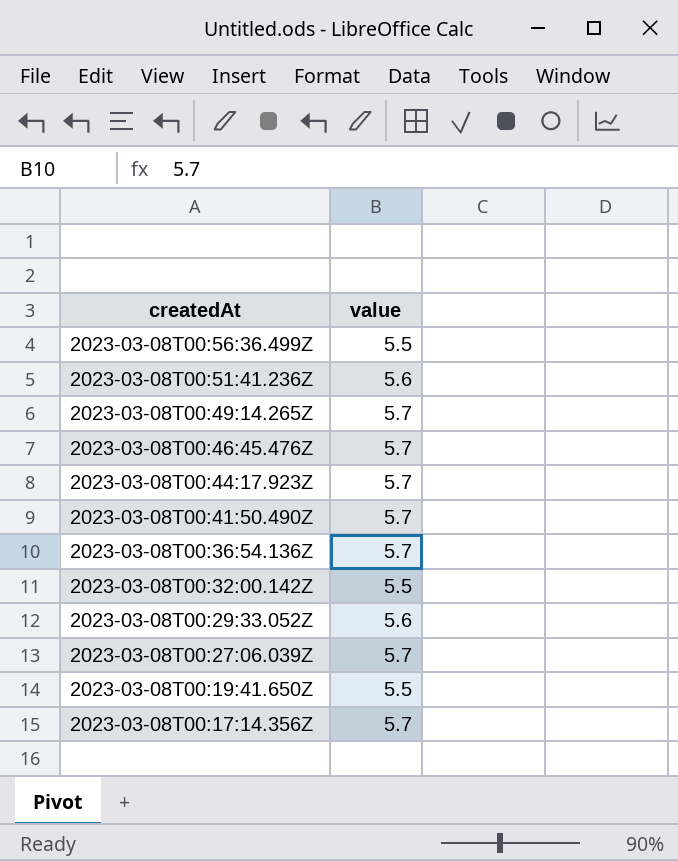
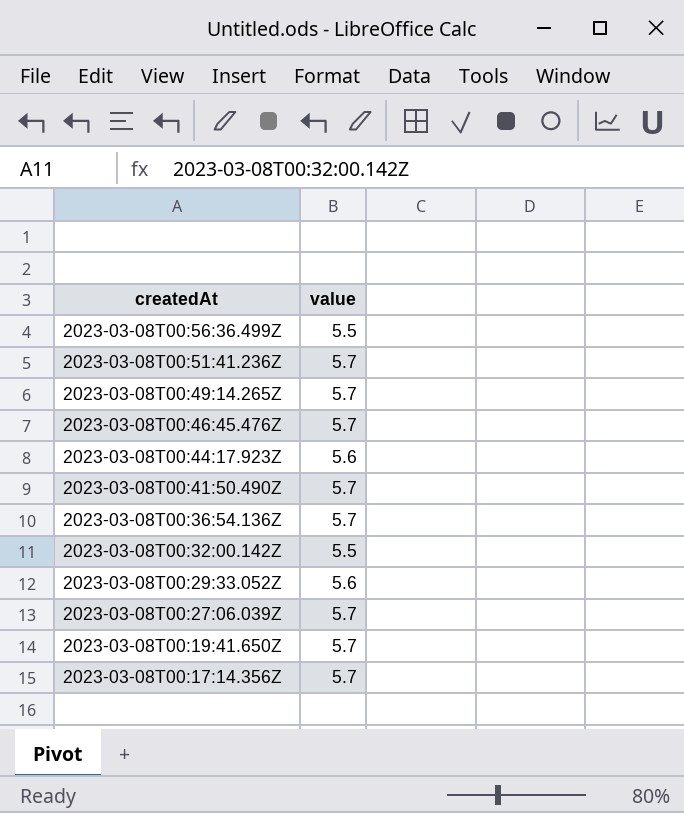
2023-03-08T00:51:41.236Z | value: 5.6 -> 5.7
2023-03-08T00:44:17.923Z | value: 5.7 -> 5.6
2023-03-08T00:19:41.650Z | value: 5.5 -> 5.7

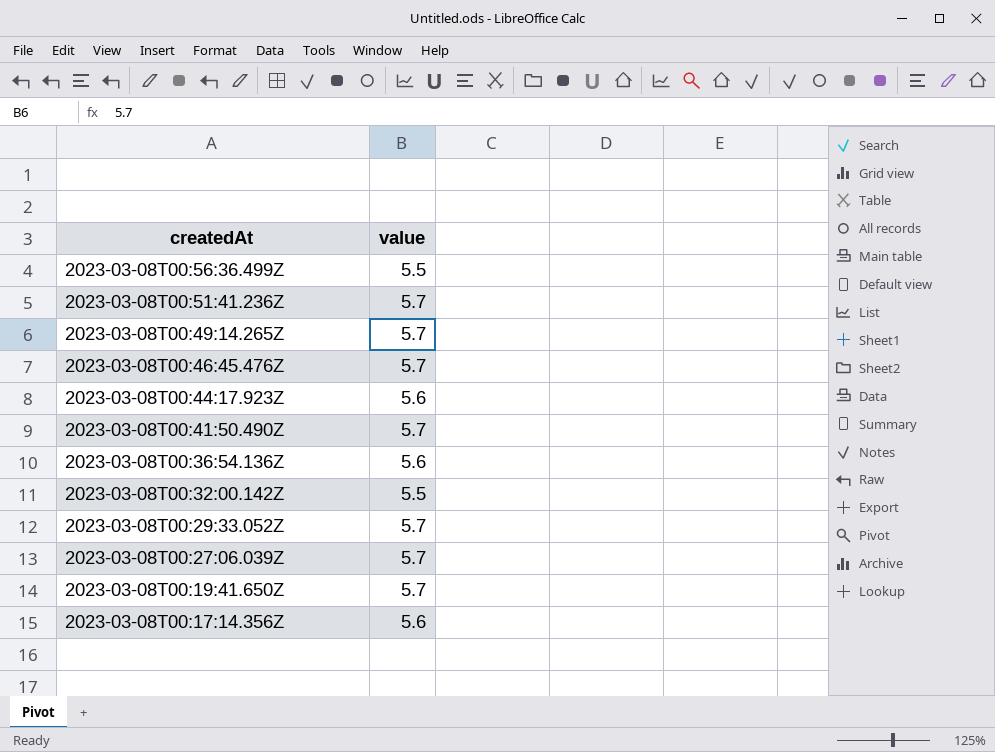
2023-03-08T00:36:54.136Z | value: 5.7 -> 5.6
2023-03-08T00:29:33.052Z | value: 5.6 -> 5.7
2023-03-08T00:17:14.356Z | value: 5.7 -> 5.6

